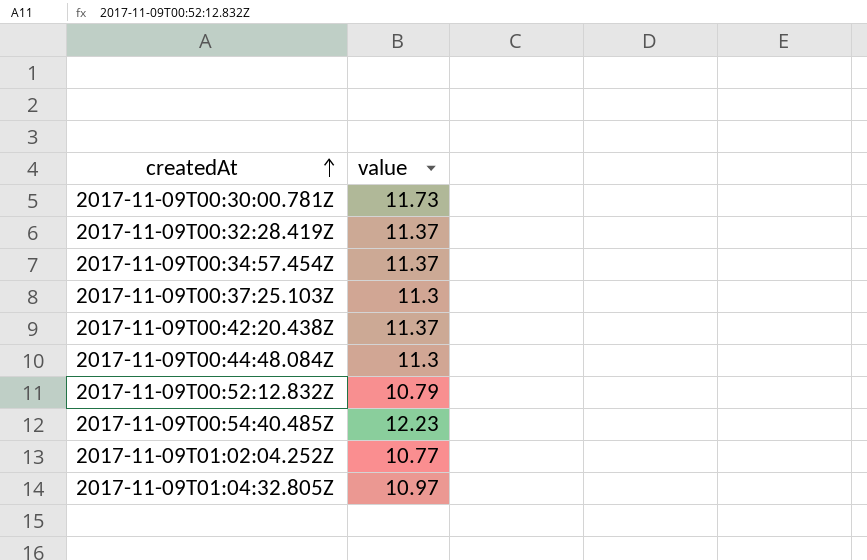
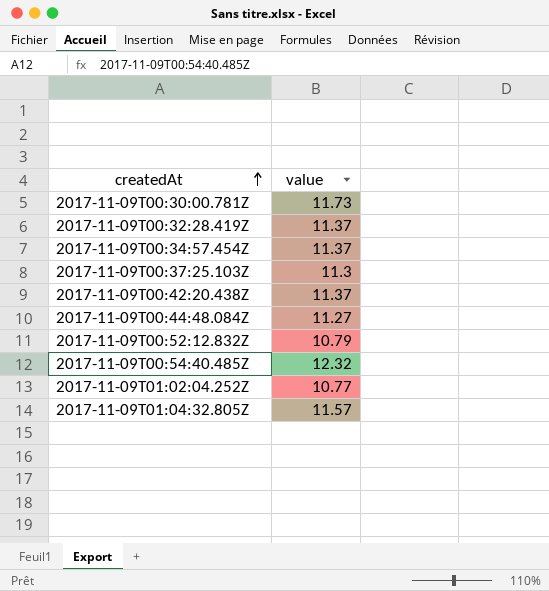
2017-11-09T00:44:48.084Z | value: 11.3 -> 11.27
2017-11-09T00:54:40.485Z | value: 12.23 -> 12.32
2017-11-09T01:04:32.805Z | value: 10.97 -> 11.57

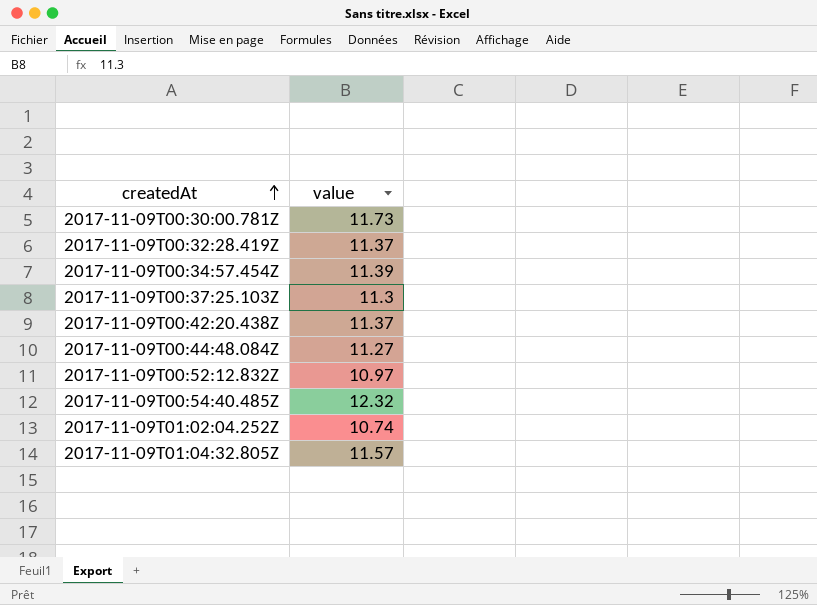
2017-11-09T00:34:57.454Z | value: 11.37 -> 11.39
2017-11-09T00:52:12.832Z | value: 10.79 -> 10.97
2017-11-09T01:02:04.252Z | value: 10.77 -> 10.74

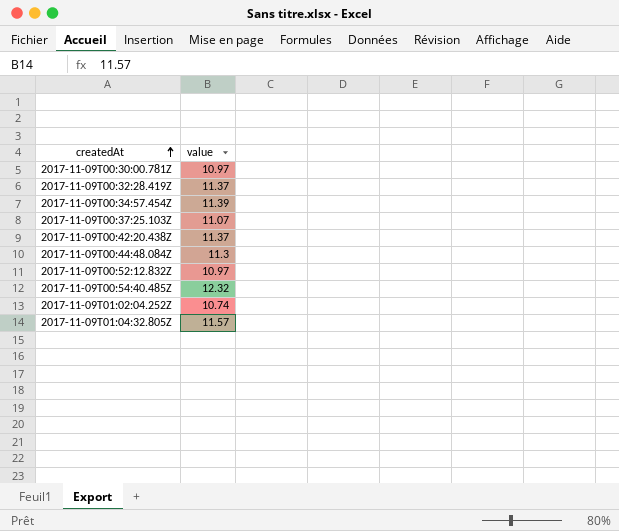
2017-11-09T00:30:00.781Z | value: 11.73 -> 10.97
2017-11-09T00:37:25.103Z | value: 11.3 -> 11.07
2017-11-09T00:44:48.084Z | value: 11.27 -> 11.3

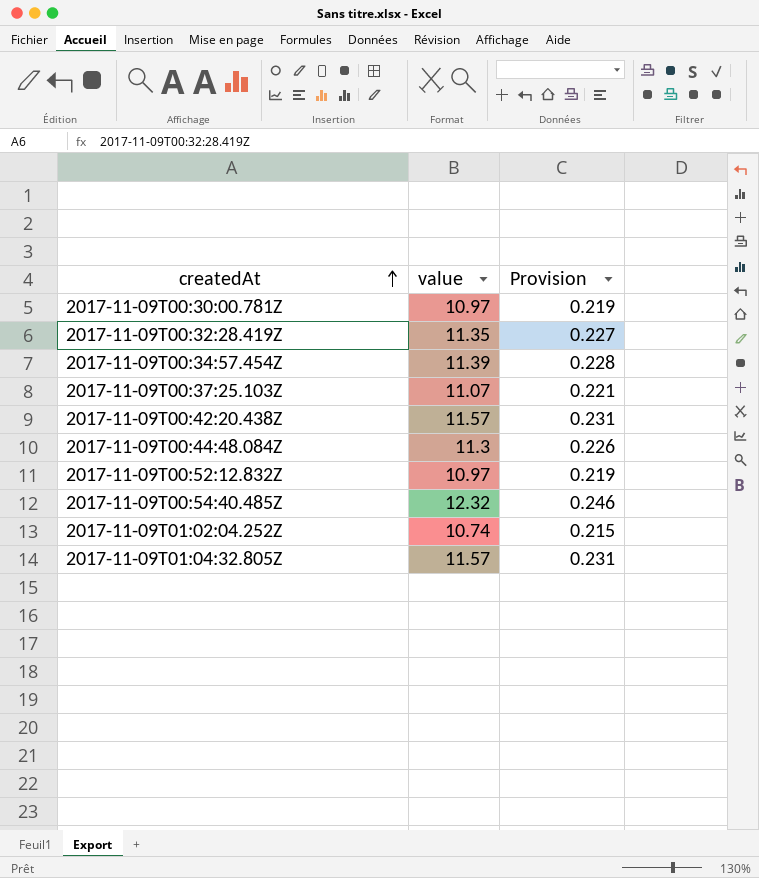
column Provision | formula: none -> [value] * 0.02
2017-11-09T00:32:28.419Z | value: 11.37 -> 11.35
2017-11-09T00:42:20.438Z | value: 11.37 -> 11.57

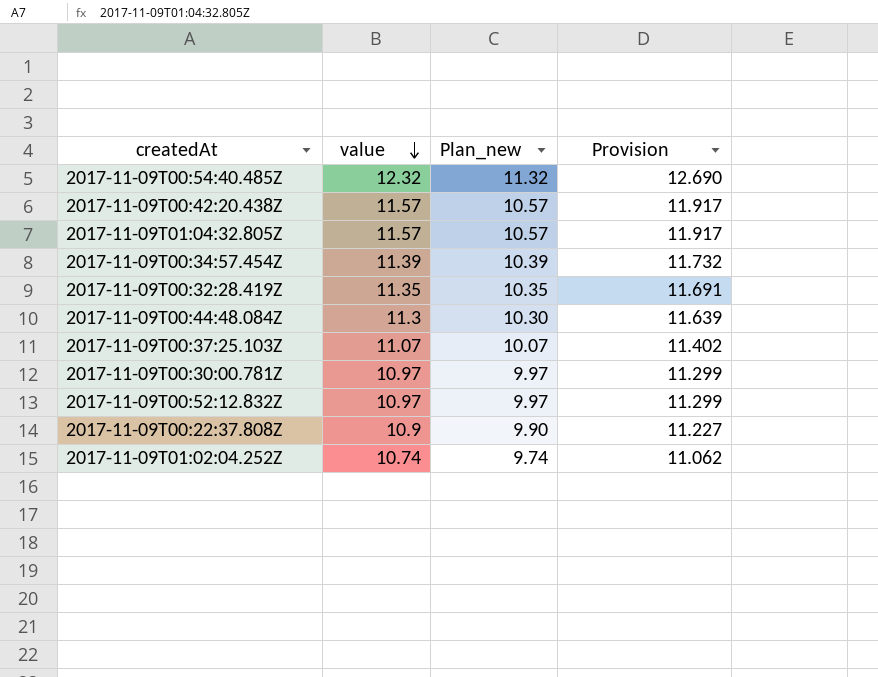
row order: createdAt ascending -> value descending
column Plan_new | formula: none -> [value] - 1
column Provision | formula: [value] * 0.02 -> [value] * 1.03
row 2017-11-09T00:22:37.808Z: none -> 10.9 | 9.90 | 11.227

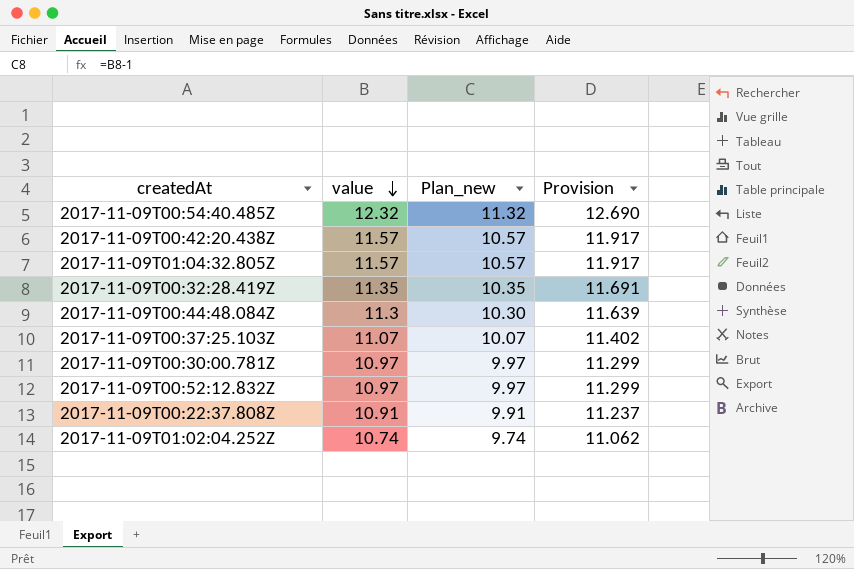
row 2017-11-09T00:34:57.454Z: 11.39 | 10.39 | 11.732 -> none
2017-11-09T00:22:37.808Z | value: 10.9 -> 10.91
2017-11-09T00:22:37.808Z | Plan_new: 9.90 -> 9.91
2017-11-09T00:22:37.808Z | Provision: 11.227 -> 11.237

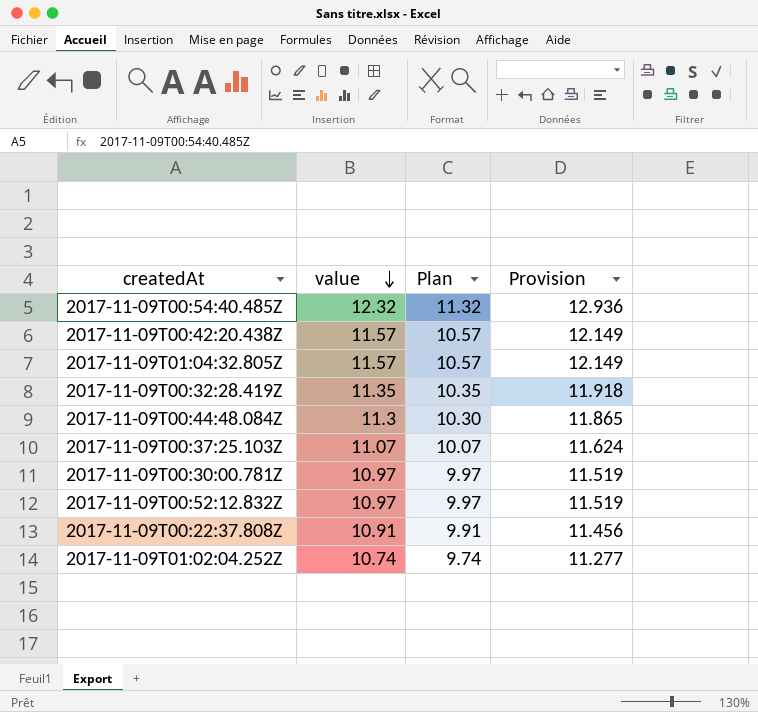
column name: Plan_new -> Plan
column Provision | formula: [value] * 1.03 -> [value] * 1.05

